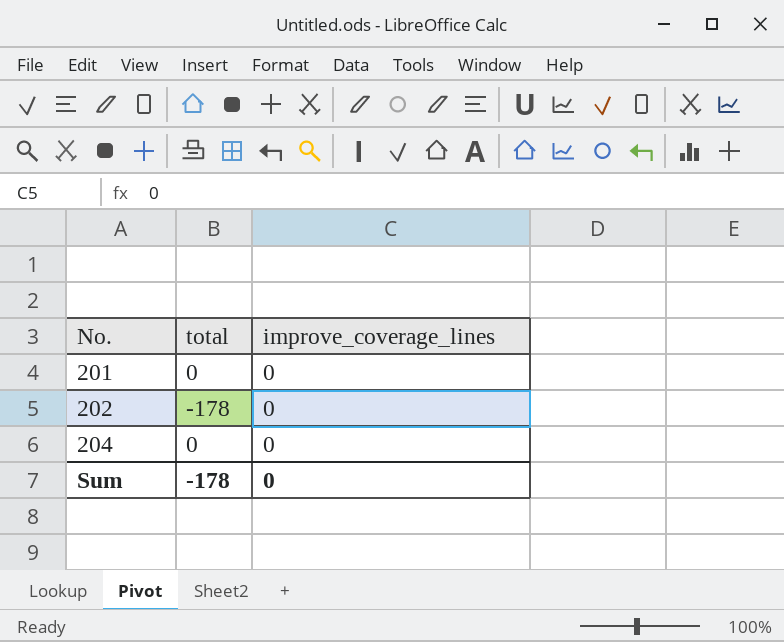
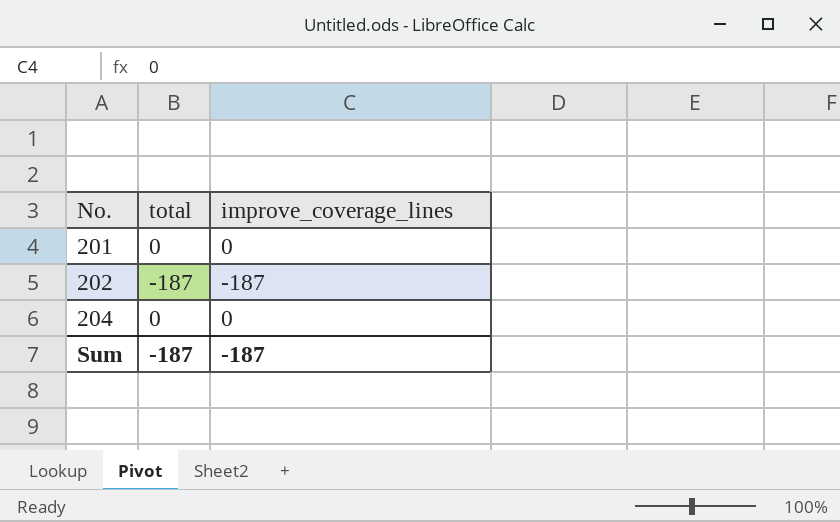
202 | total: -178 -> -187
202 | improve_coverage_lines: 0 -> -187
Sum | total: -178 -> -187
Sum | improve_coverage_lines: 0 -> -187

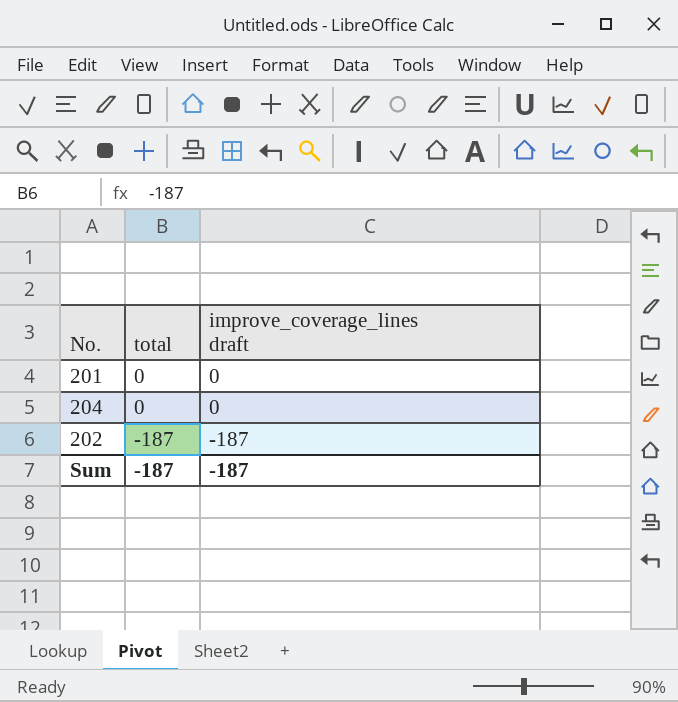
row order: No. ascending -> total descending
column name: improve_coverage_lines -> improve_coverage_lines draft

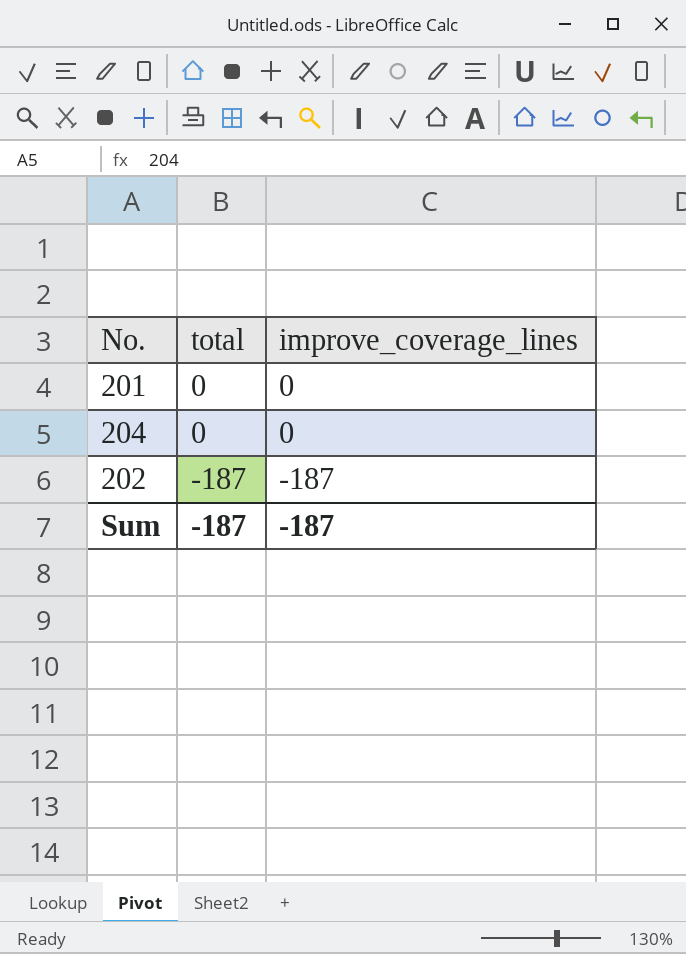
column name: improve_coverage_lines draft -> improve_coverage_lines

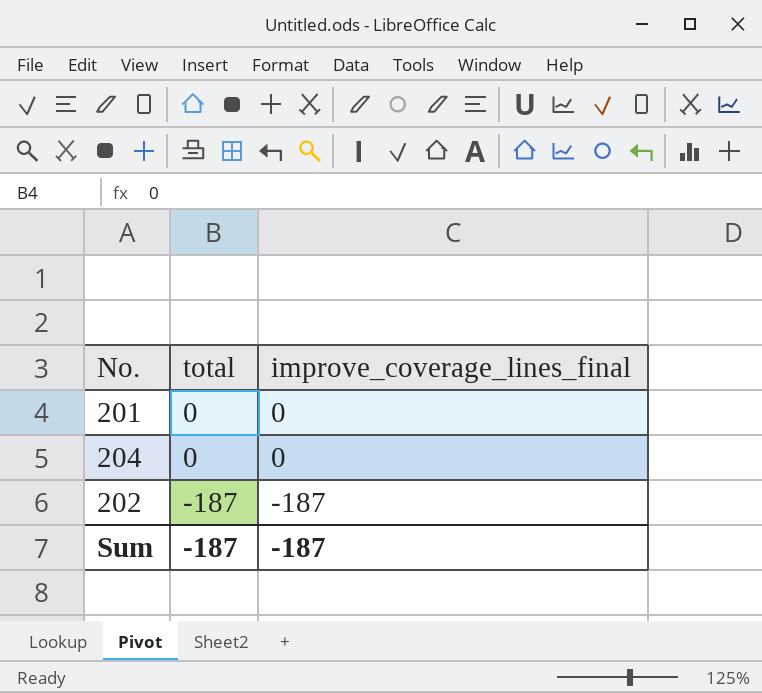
column name: improve_coverage_lines -> improve_coverage_lines_final

